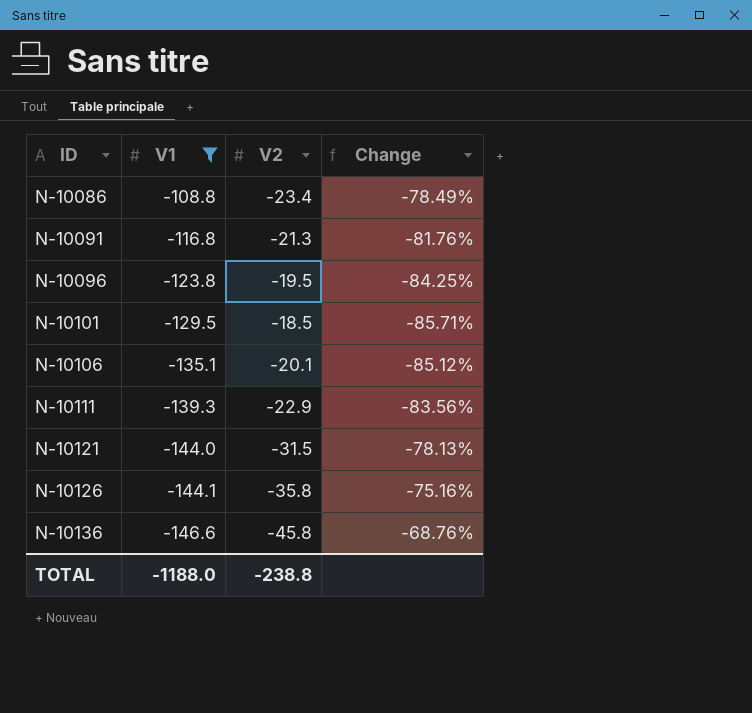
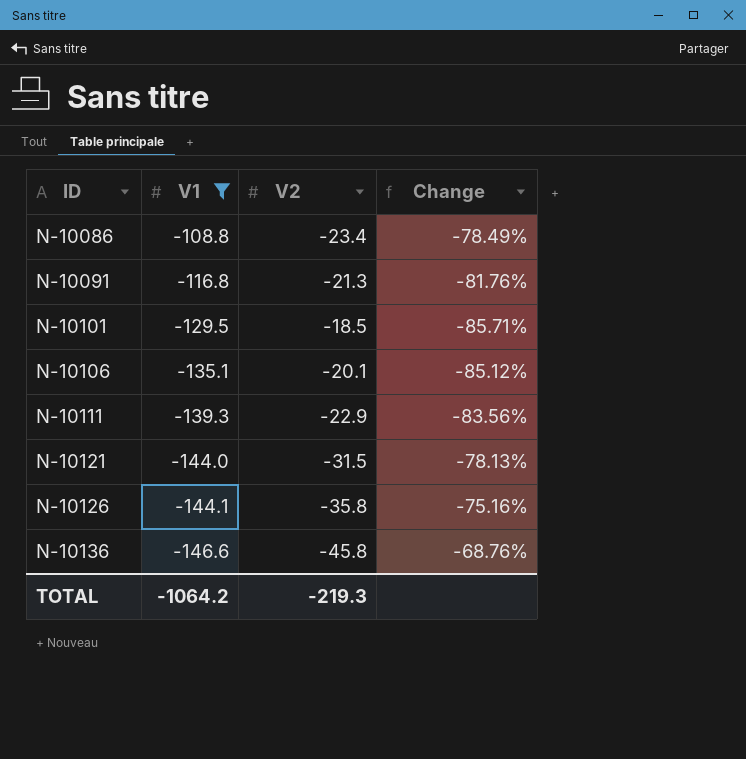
row N-10096: -123.8 | -19.5 | -84.25% -> none
TOTAL | V1: -1188.0 -> -1064.2
TOTAL | V2: -238.8 -> -219.3

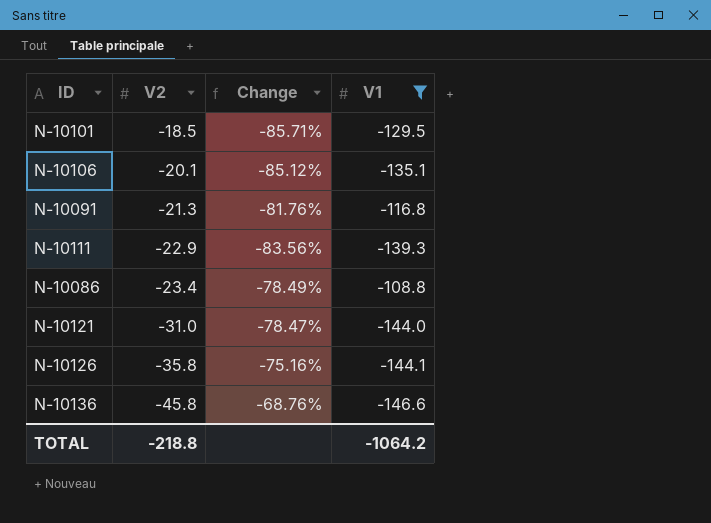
row order: ID ascending -> V2 descending
column V1 | position: 2 -> 4
N-10121 | V2: -31.5 -> -31.0
N-10121 | Change: -78.13% -> -78.47%
TOTAL | V2: -219.3 -> -218.8

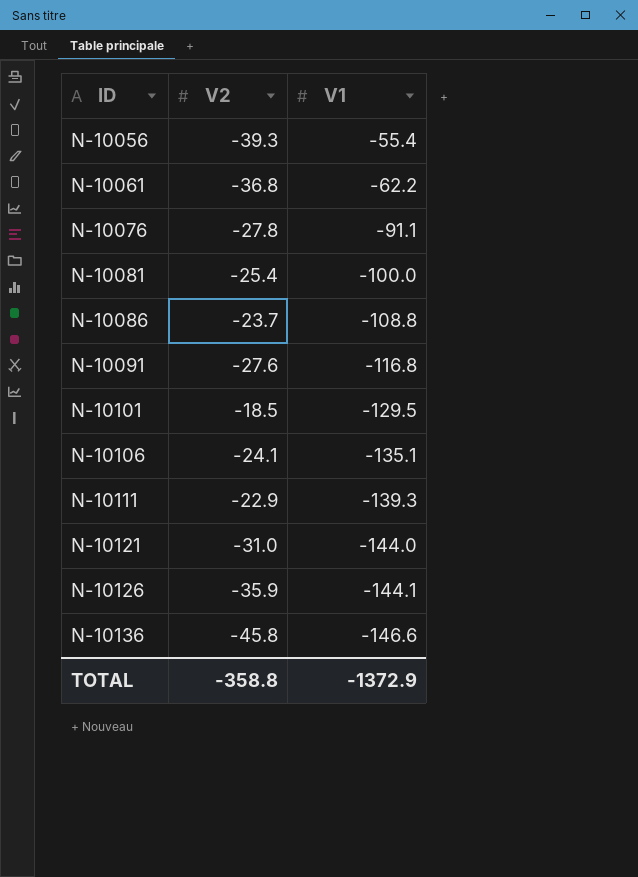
filter: V1 <= -108.8 -> none
row order: V2 descending -> ID ascending
column Change | formula: ([V2] - [V1]) / [V1] -> none
N-10086 | V2: -23.4 -> -23.7
N-10091 | V2: -21.3 -> -27.6
N-10106 | V2: -20.1 -> -24.1
N-10126 | V2: -35.8 -> -35.9
TOTAL | V2: -218.8 -> -358.8
TOTAL | V1: -1064.2 -> -1372.9

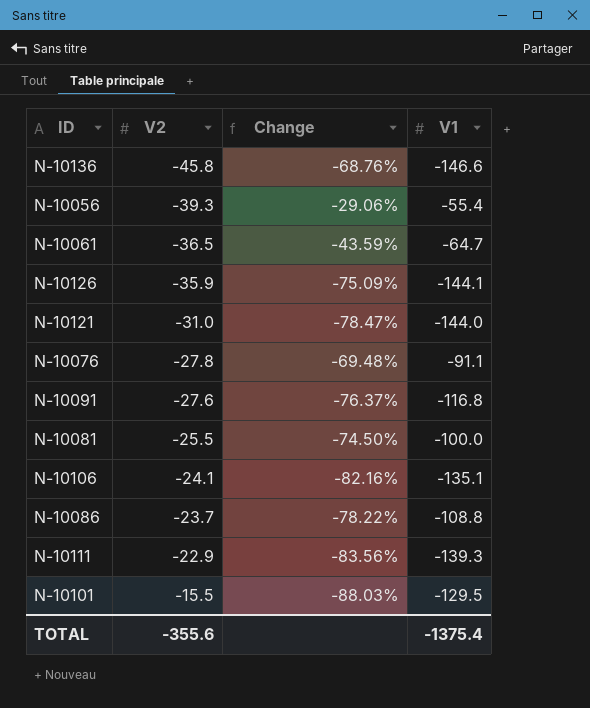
row order: ID ascending -> V2 ascending
column Change | formula: none -> ([V2] - [V1]) / [V1]
N-10061 | V2: -36.8 -> -36.5
N-10061 | V1: -62.2 -> -64.7
N-10081 | V2: -25.4 -> -25.5
N-10101 | V2: -18.5 -> -15.5
TOTAL | V2: -358.8 -> -355.6
TOTAL | V1: -1372.9 -> -1375.4

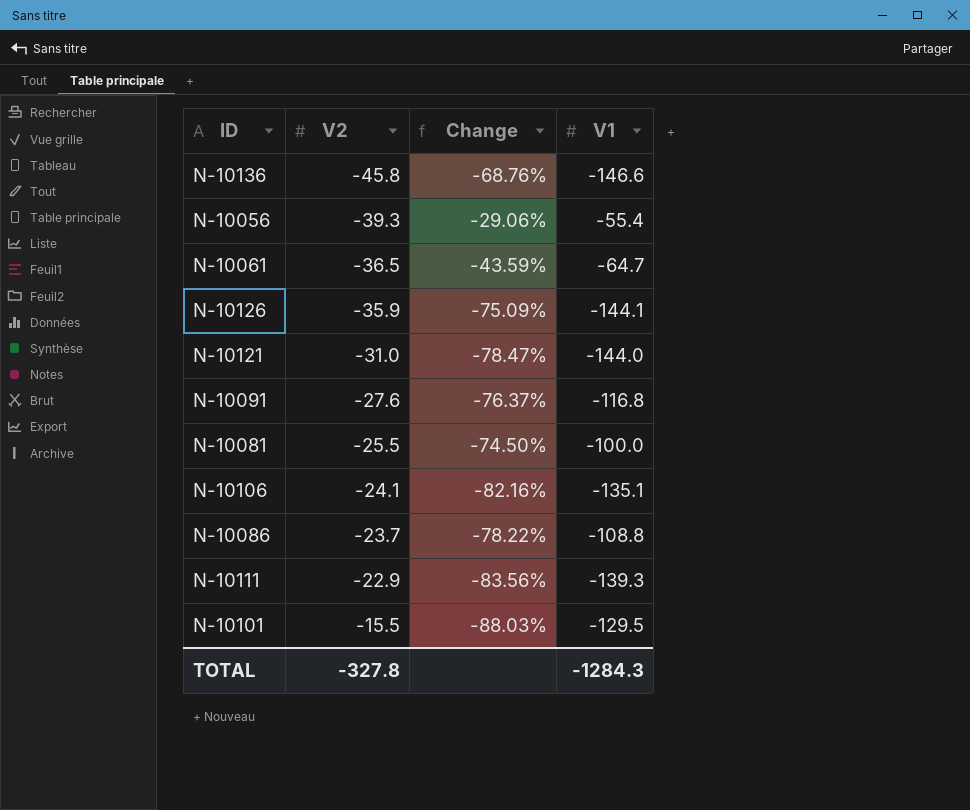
row N-10076: -27.8 | -69.48% | -91.1 -> none
TOTAL | V2: -355.6 -> -327.8
TOTAL | V1: -1375.4 -> -1284.3

